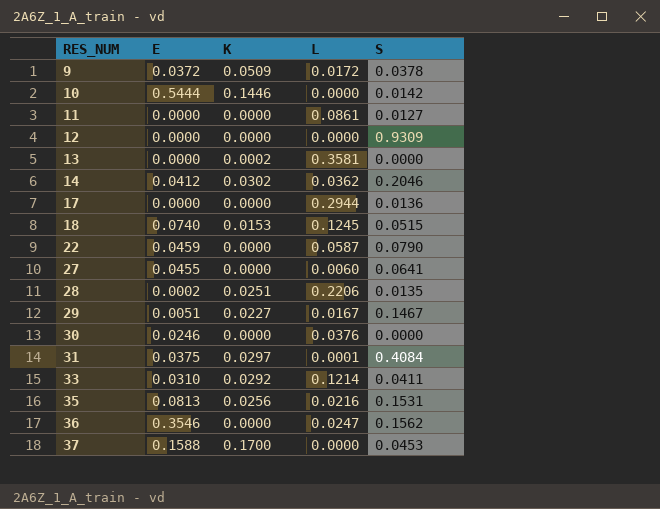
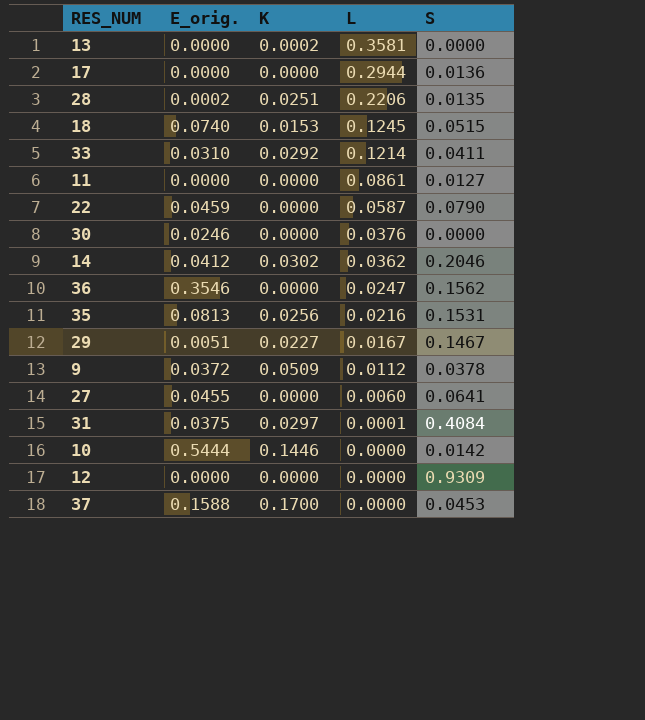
row order: RES_NUM ascending -> L descending
column name: E -> E_orig.
9 | L: 0.0172 -> 0.0112

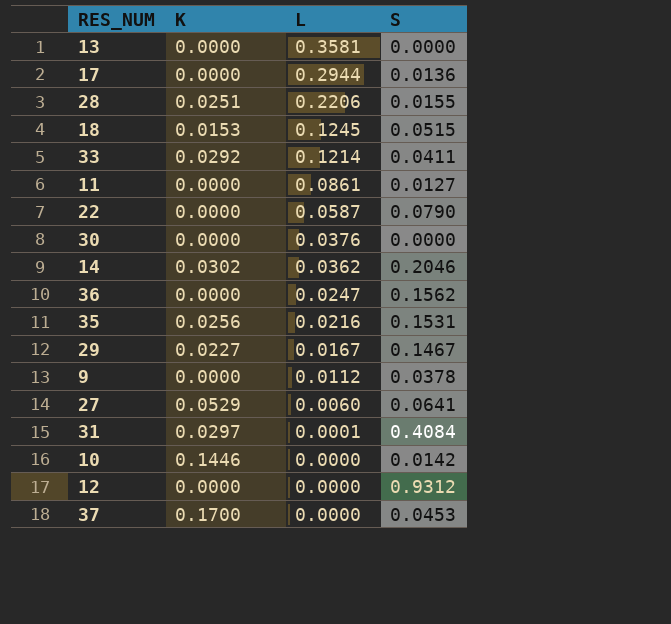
column E_orig. | position: 2 -> none
13 | K: 0.0002 -> 0.0000
28 | S: 0.0135 -> 0.0155
9 | K: 0.0509 -> 0.0000
27 | K: 0.0000 -> 0.0529
12 | S: 0.9309 -> 0.9312

